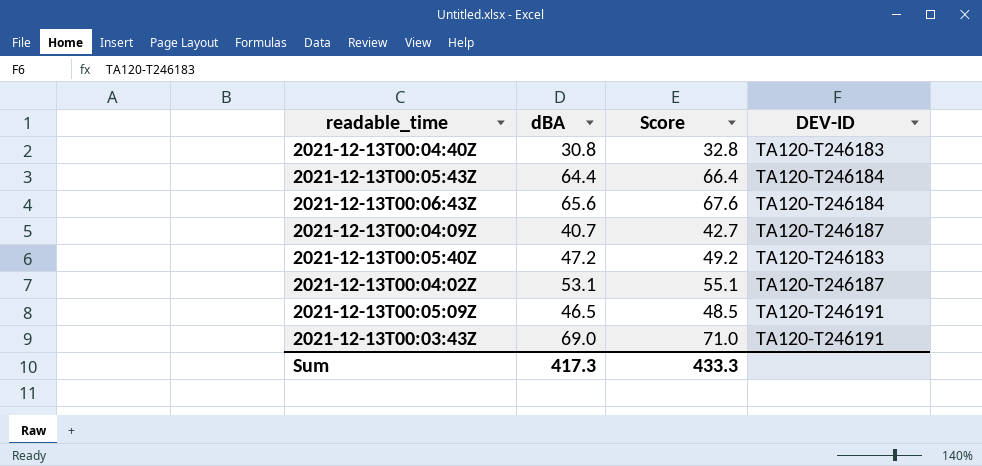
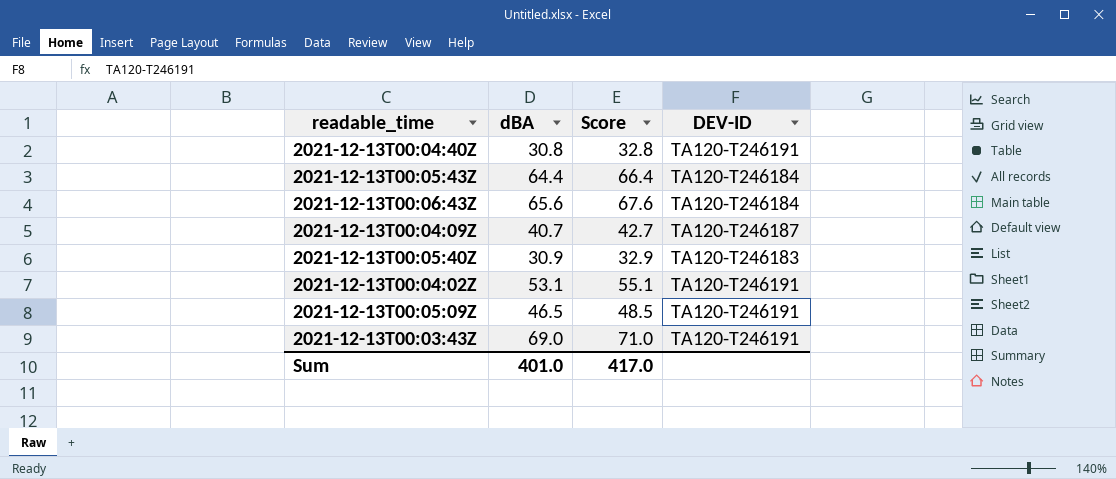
2021-12-13T00:04:40Z | DEV-ID: TA120-T246183 -> TA120-T246191
2021-12-13T00:05:40Z | dBA: 47.2 -> 30.9
2021-12-13T00:05:40Z | Score: 49.2 -> 32.9
2021-12-13T00:04:02Z | DEV-ID: TA120-T246187 -> TA120-T246191
Sum | dBA: 417.3 -> 401.0
Sum | Score: 433.3 -> 417.0

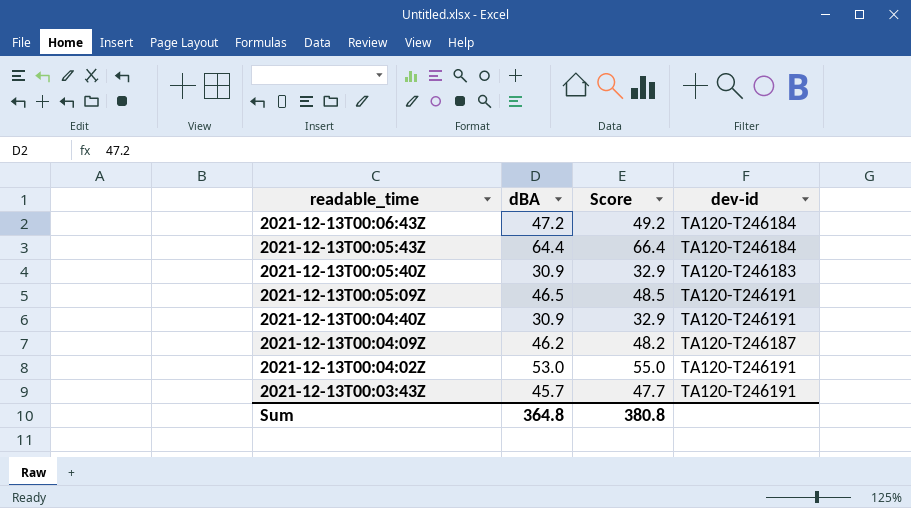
row order: none -> readable_time descending
column name: DEV-ID -> dev-id
2021-12-13T00:06:43Z | dBA: 65.6 -> 47.2
2021-12-13T00:06:43Z | Score: 67.6 -> 49.2
2021-12-13T00:04:40Z | dBA: 30.8 -> 30.9
2021-12-13T00:04:40Z | Score: 32.8 -> 32.9
2021-12-13T00:04:09Z | dBA: 40.7 -> 46.2
2021-12-13T00:04:09Z | Score: 42.7 -> 48.2
2021-12-13T00:04:02Z | dBA: 53.1 -> 53.0
2021-12-13T00:04:02Z | Score: 55.1 -> 55.0
2021-12-13T00:03:43Z | dBA: 69.0 -> 45.7
2021-12-13T00:03:43Z | Score: 71.0 -> 47.7
Sum | dBA: 401.0 -> 364.8
Sum | Score: 417.0 -> 380.8

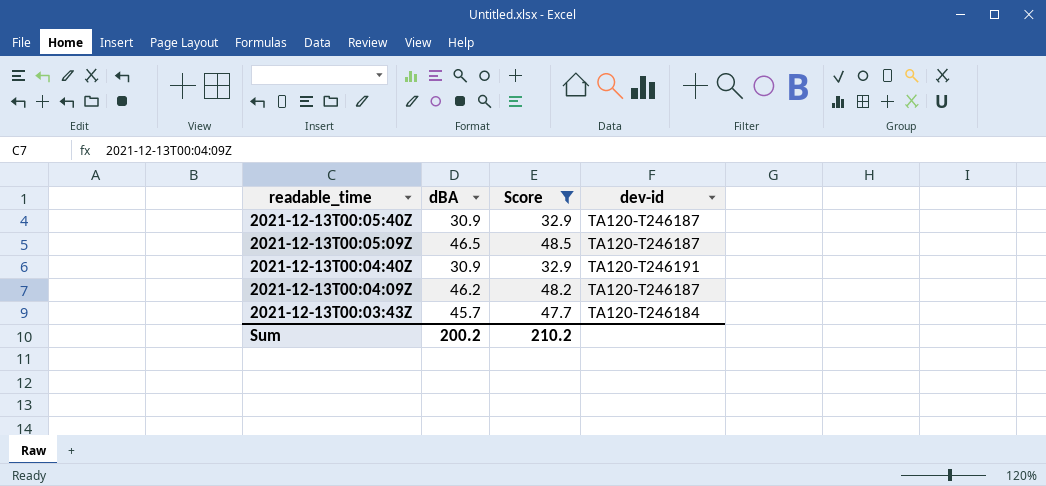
filter: none -> Score <= 48.5
2021-12-13T00:05:40Z | dev-id: TA120-T246183 -> TA120-T246187
2021-12-13T00:05:09Z | dev-id: TA120-T246191 -> TA120-T246187
2021-12-13T00:03:43Z | dev-id: TA120-T246191 -> TA120-T246184
Sum | dBA: 364.8 -> 200.2
Sum | Score: 380.8 -> 210.2

